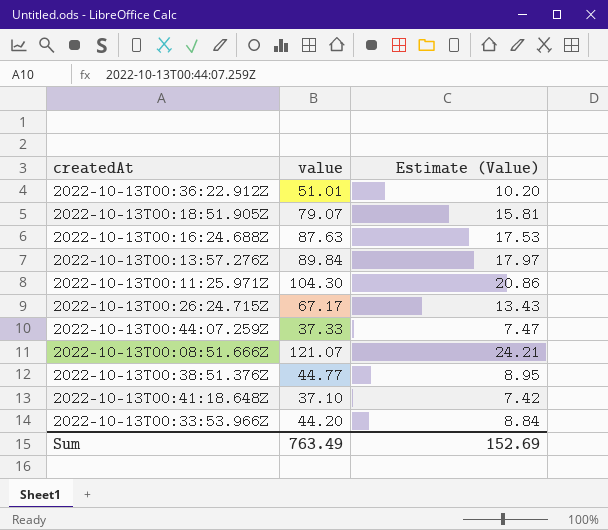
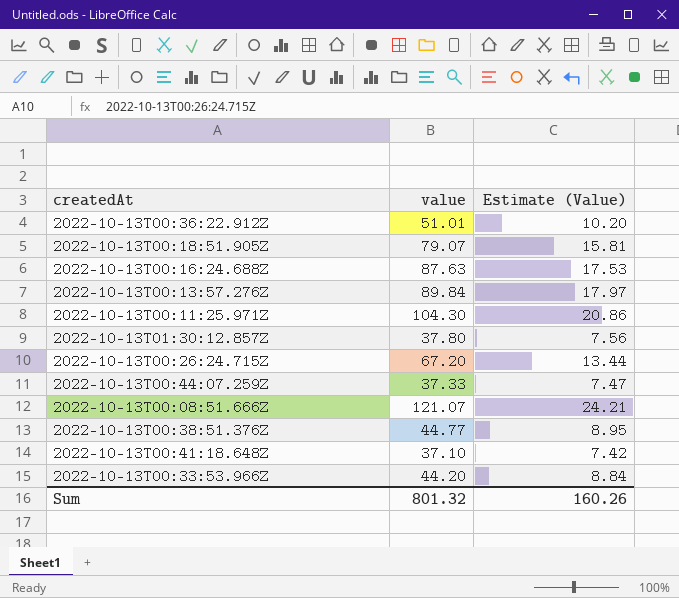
row 2022-10-13T01:30:12.857Z: none -> 37.80 | 7.56
2022-10-13T00:26:24.715Z | value: 67.17 -> 67.20
2022-10-13T00:26:24.715Z | Estimate (Value): 13.43 -> 13.44
Sum | value: 763.49 -> 801.32
Sum | Estimate (Value): 152.69 -> 160.26

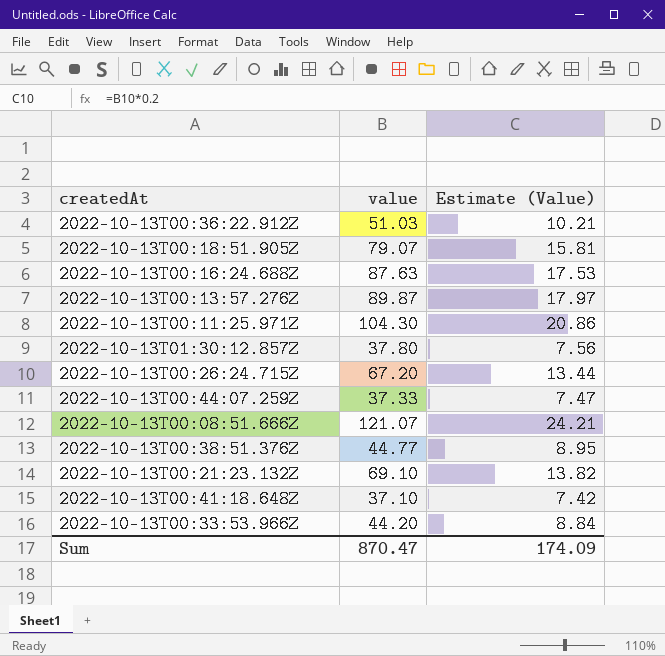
2022-10-13T00:36:22.912Z | value: 51.01 -> 51.03
2022-10-13T00:36:22.912Z | Estimate (Value): 10.20 -> 10.21
2022-10-13T00:13:57.276Z | value: 89.84 -> 89.87
row 2022-10-13T00:21:23.132Z: none -> 69.10 | 13.82
Sum | value: 801.32 -> 870.47
Sum | Estimate (Value): 160.26 -> 174.09

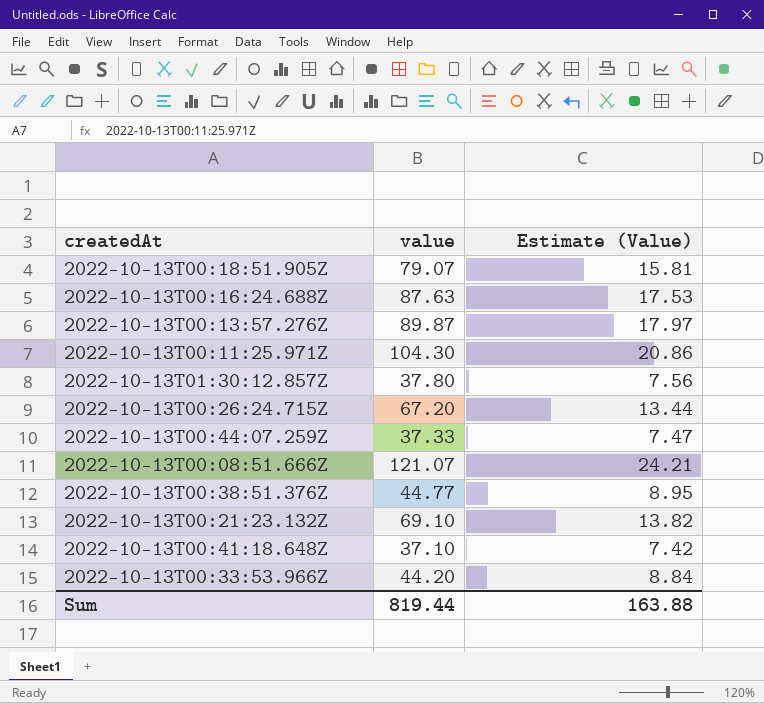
row 2022-10-13T00:36:22.912Z: 51.03 | 10.21 -> none
Sum | value: 870.47 -> 819.44
Sum | Estimate (Value): 174.09 -> 163.88

